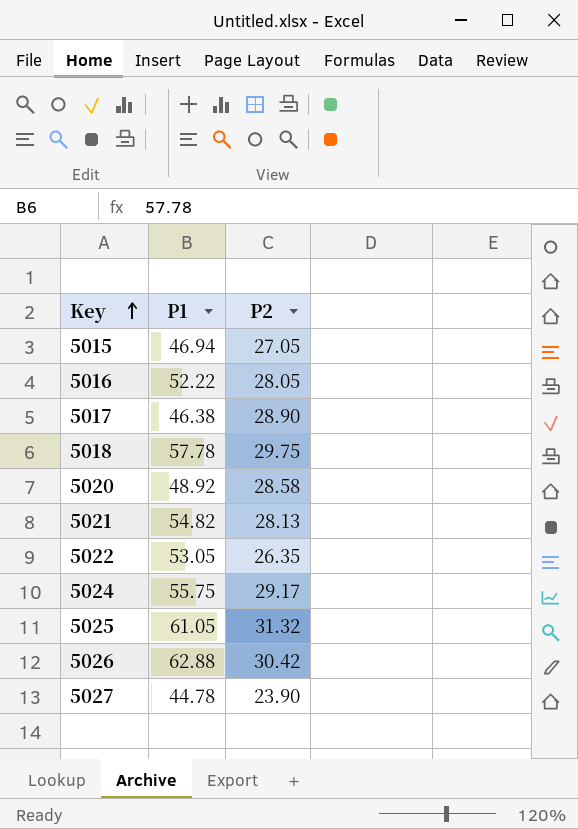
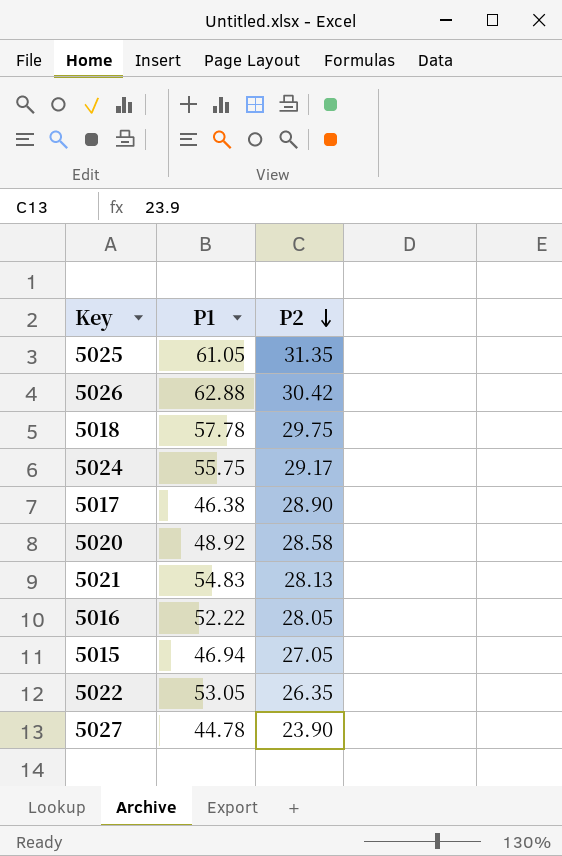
row order: Key ascending -> P2 descending
5025 | P2: 31.32 -> 31.35
5021 | P1: 54.82 -> 54.83

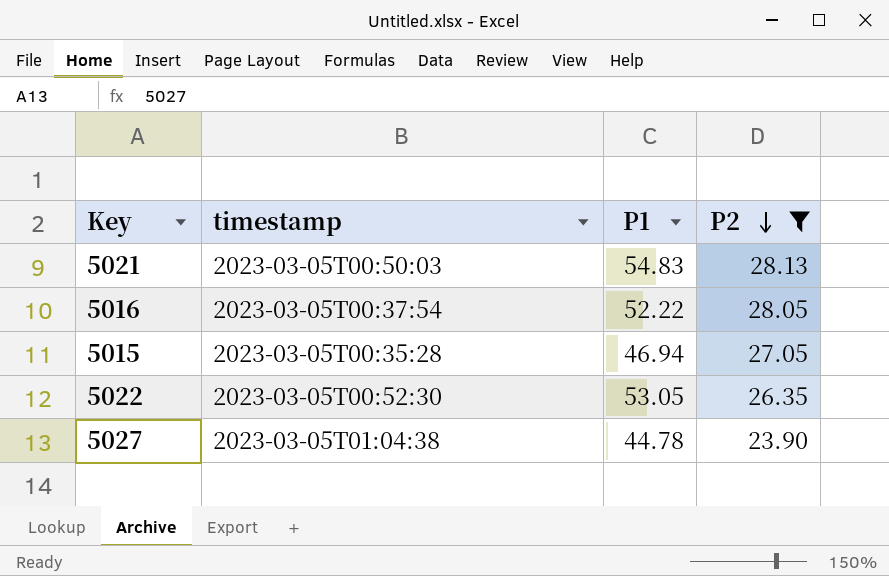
filter: none -> P2 <= 28.13
column timestamp | position: none -> 2

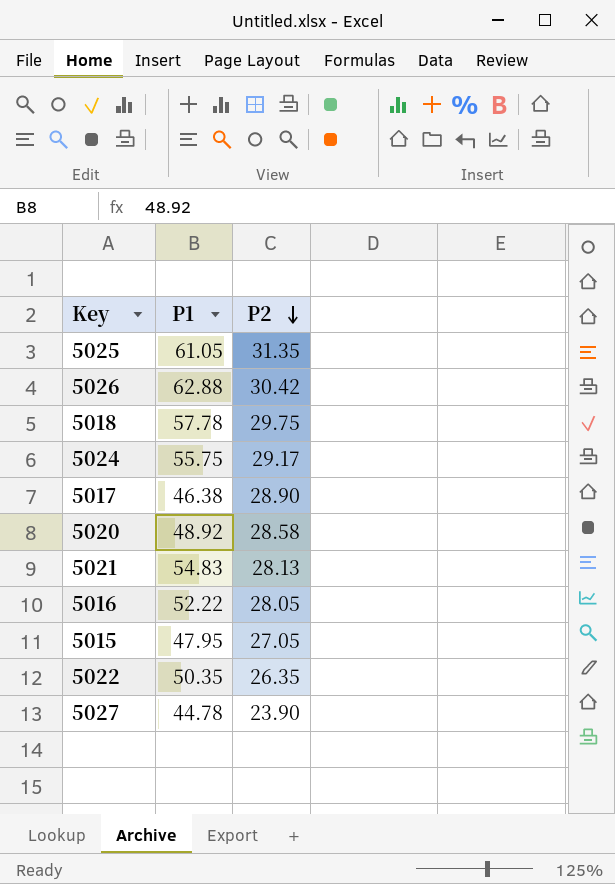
filter: P2 <= 28.13 -> none
column timestamp | position: 2 -> none
5015 | P1: 46.94 -> 47.95
5022 | P1: 53.05 -> 50.35

